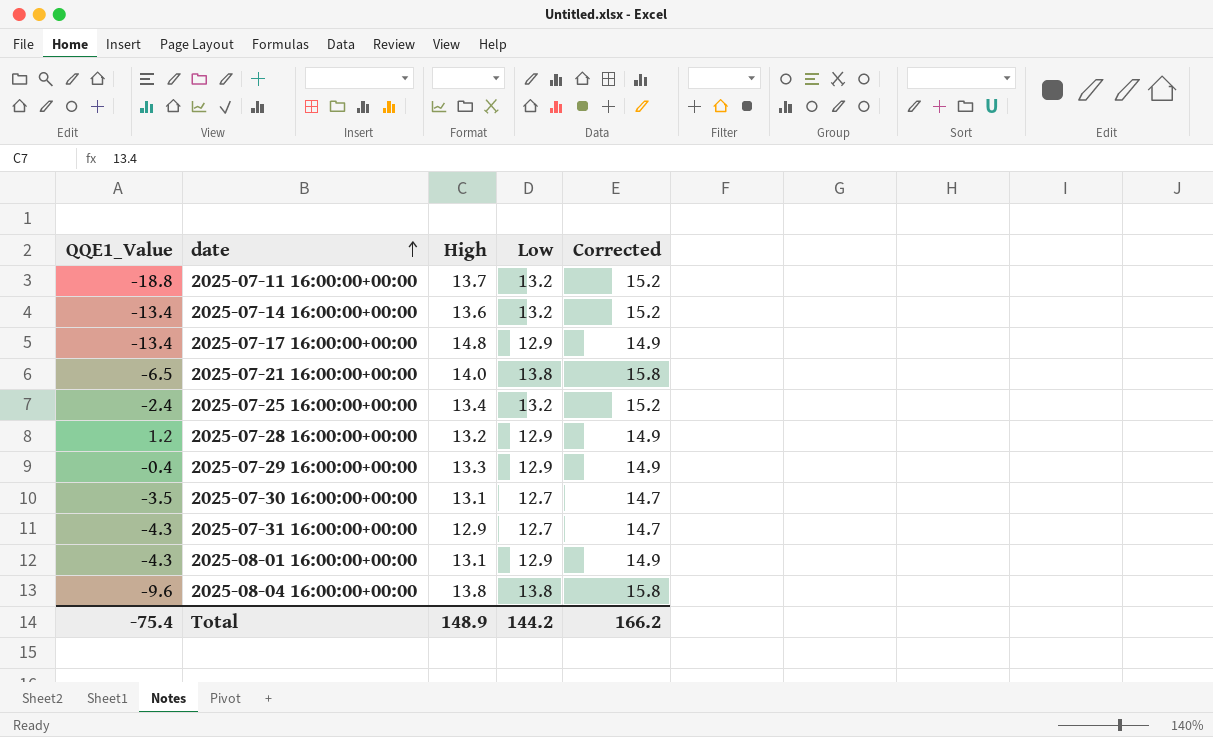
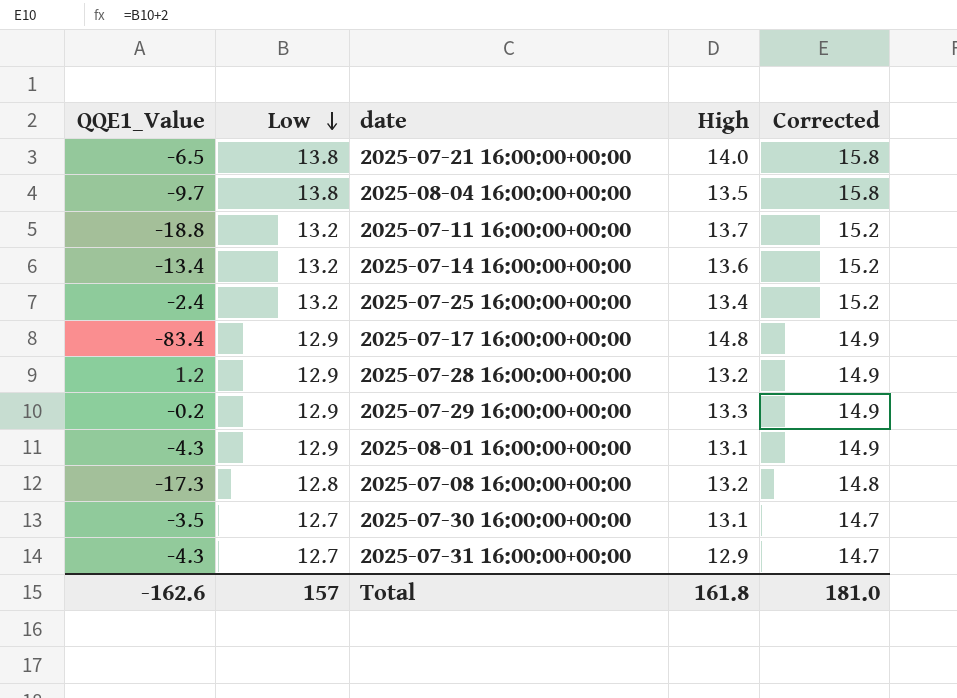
row order: date ascending -> Low descending
column Low | position: 4 -> 2
2025-08-04 16:00:00+00:00 | QQE1_Value: -9.6 -> -9.7
2025-08-04 16:00:00+00:00 | High: 13.8 -> 13.5
2025-07-17 16:00:00+00:00 | QQE1_Value: -13.4 -> -83.4
2025-07-29 16:00:00+00:00 | QQE1_Value: -0.4 -> -0.2
row 2025-07-08 16:00:00+00:00: none -> -17.3 | 12.8 | 13.2 | 14.8
Total | QQE1_Value: -75.4 -> -162.6
Total | Low: 144.2 -> 157
Total | High: 148.9 -> 161.8
Total | Corrected: 166.2 -> 181.0

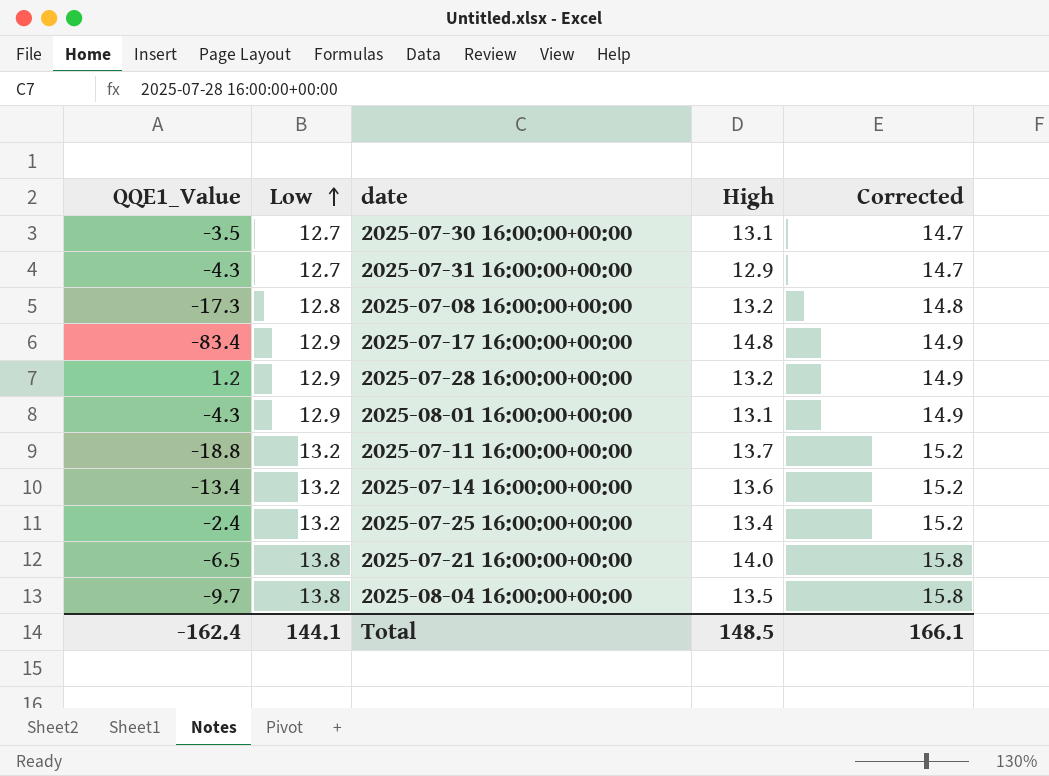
row order: Low descending -> Low ascending
row 2025-07-29 16:00:00+00:00: -0.2 | 12.9 | 13.3 | 14.9 -> none
Total | QQE1_Value: -162.6 -> -162.4
Total | Low: 157 -> 144.1
Total | High: 161.8 -> 148.5
Total | Corrected: 181.0 -> 166.1

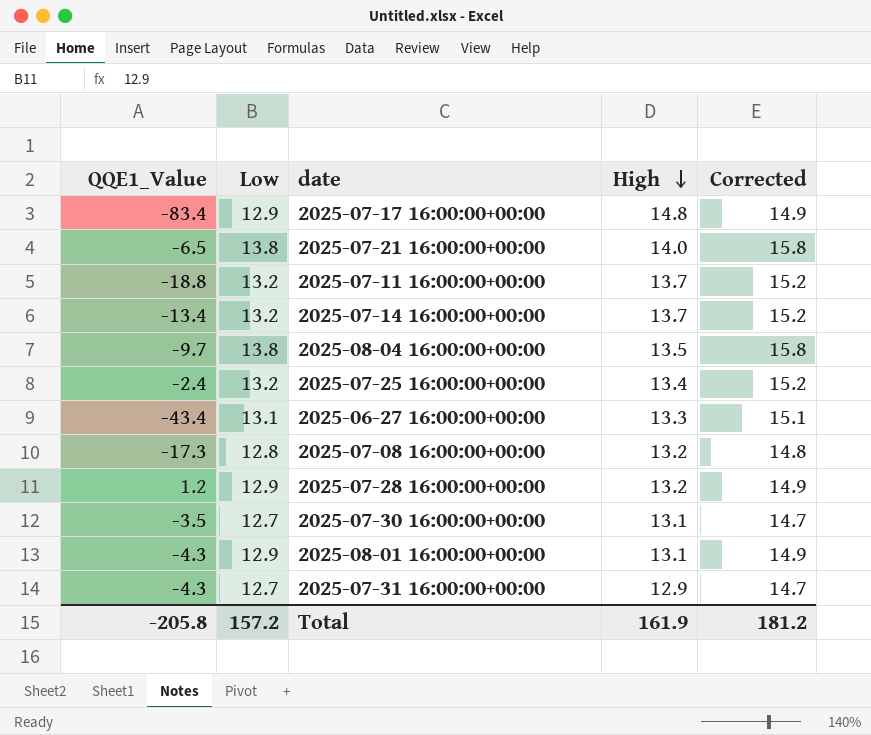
row order: Low ascending -> High descending
2025-07-14 16:00:00+00:00 | High: 13.6 -> 13.7
row 2025-06-27 16:00:00+00:00: none -> -43.4 | 13.1 | 13.3 | 15.1
Total | QQE1_Value: -162.4 -> -205.8
Total | Low: 144.1 -> 157.2
Total | High: 148.5 -> 161.9
Total | Corrected: 166.1 -> 181.2

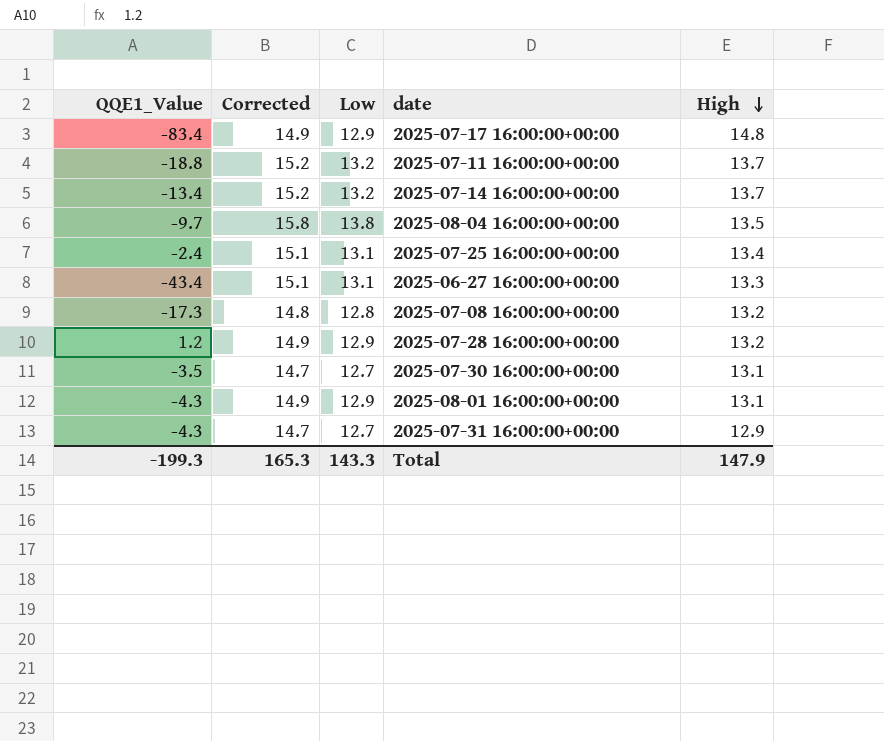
column Corrected | position: 5 -> 2
row 2025-07-21 16:00:00+00:00: -6.5 | 13.8 | 14.0 | 15.8 -> none
2025-07-25 16:00:00+00:00 | Corrected: 15.2 -> 15.1
2025-07-25 16:00:00+00:00 | Low: 13.2 -> 13.1
Total | QQE1_Value: -205.8 -> -199.3
Total | Corrected: 181.2 -> 165.3
Total | Low: 157.2 -> 143.3
Total | High: 161.9 -> 147.9

